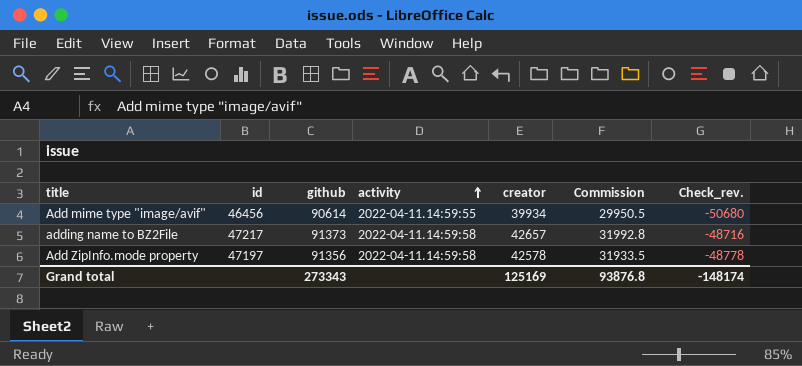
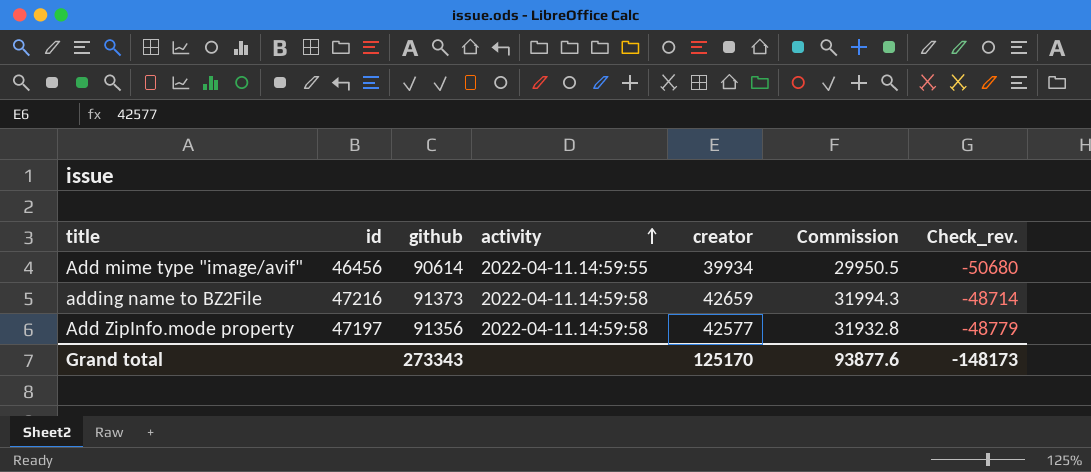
adding name to BZ2File | id: 47217 -> 47216
adding name to BZ2File | creator: 42657 -> 42659
adding name to BZ2File | Commission: 31992.8 -> 31994.3
adding name to BZ2File | Check_rev.: -48716 -> -48714
Add ZipInfo.mode property | creator: 42578 -> 42577
Add ZipInfo.mode property | Commission: 31933.5 -> 31932.8
Add ZipInfo.mode property | Check_rev.: -48778 -> -48779
Grand total | creator: 125169 -> 125170
Grand total | Commission: 93876.8 -> 93877.6
Grand total | Check_rev.: -148174 -> -148173

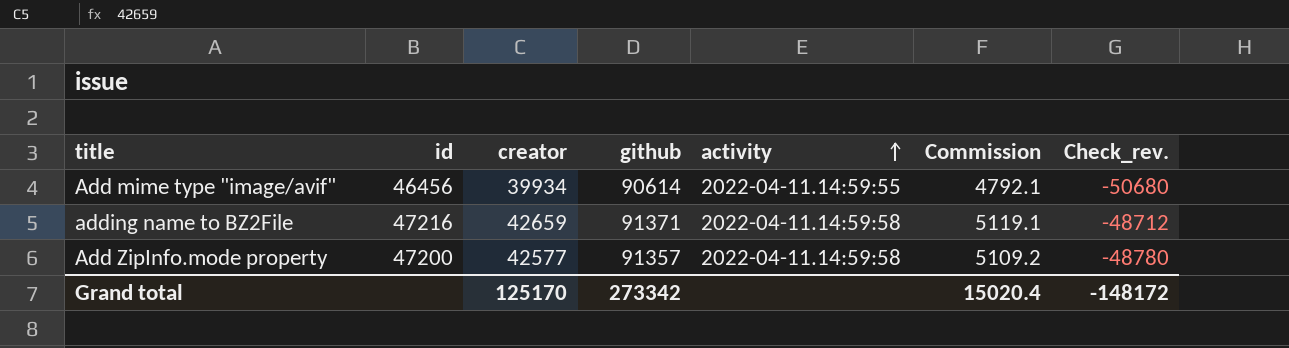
column creator | position: 5 -> 3
column Commission | formula: [creator] * 0.75 -> [creator] * 0.12
adding name to BZ2File | github: 91373 -> 91371
adding name to BZ2File | Check_rev.: -48714 -> -48712
Add ZipInfo.mode property | id: 47197 -> 47200
Add ZipInfo.mode property | github: 91356 -> 91357
Add ZipInfo.mode property | Check_rev.: -48779 -> -48780
Grand total | github: 273343 -> 273342
Grand total | Commission: 93877.6 -> 15020.4
Grand total | Check_rev.: -148173 -> -148172

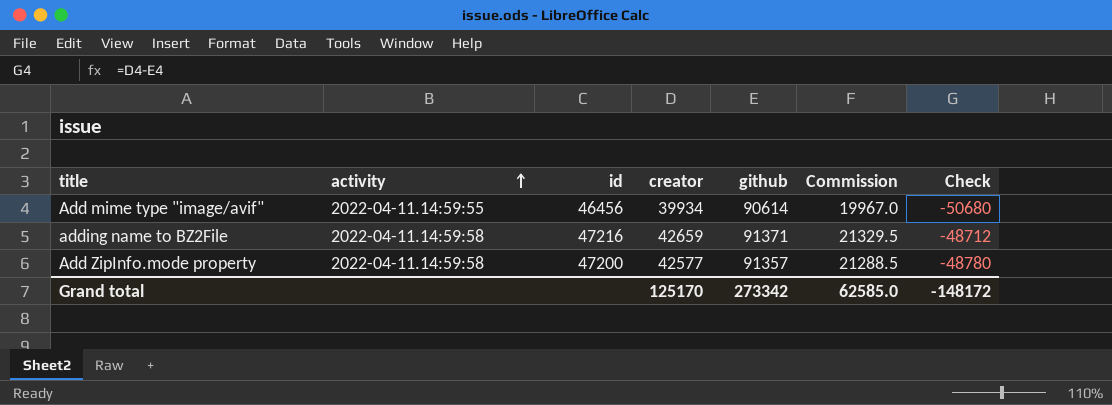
column activity | position: 5 -> 2
column Commission | formula: [creator] * 0.12 -> [creator] * 0.5
column name: Check_rev. -> Check
Grand total | Commission: 15020.4 -> 62585.0

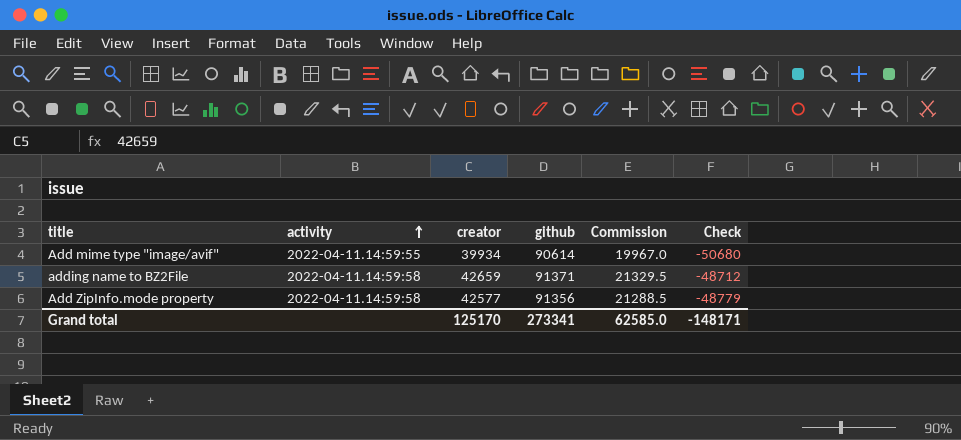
column id | position: 3 -> none
Add ZipInfo.mode property | github: 91357 -> 91356
Add ZipInfo.mode property | Check: -48780 -> -48779
Grand total | github: 273342 -> 273341
Grand total | Check: -148172 -> -148171

